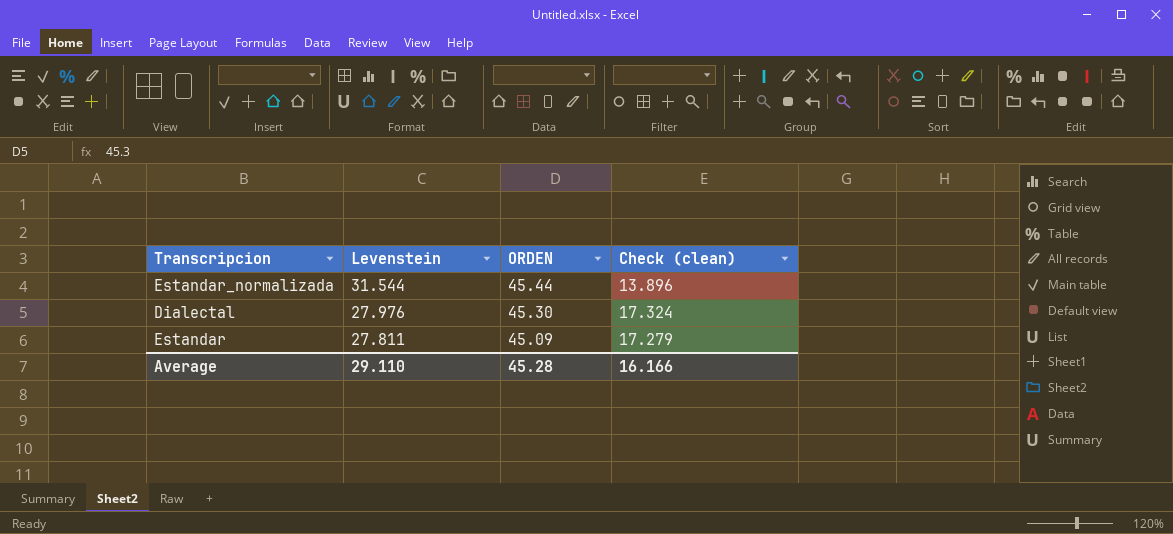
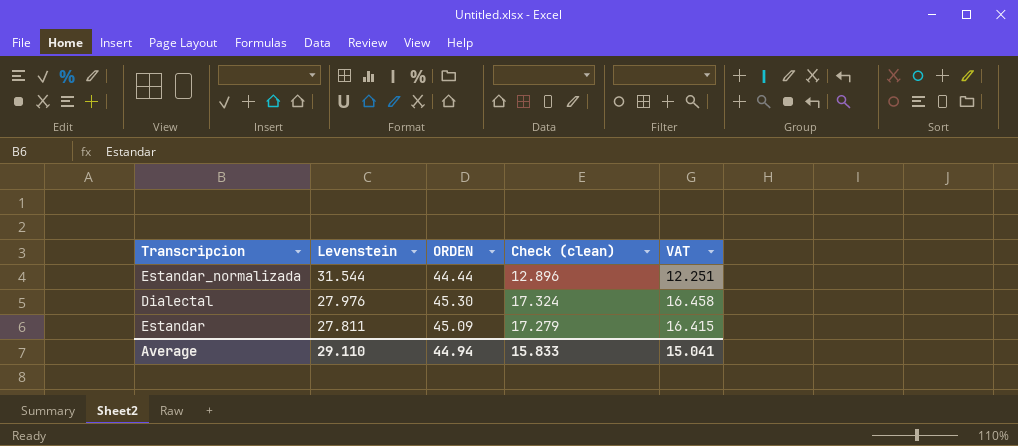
column VAT | formula: none -> [Check (clean)] * 0.95
Estandar_normalizada | ORDEN: 45.44 -> 44.44
Estandar_normalizada | Check (clean): 13.896 -> 12.896
Average | ORDEN: 45.28 -> 44.94
Average | Check (clean): 16.166 -> 15.833

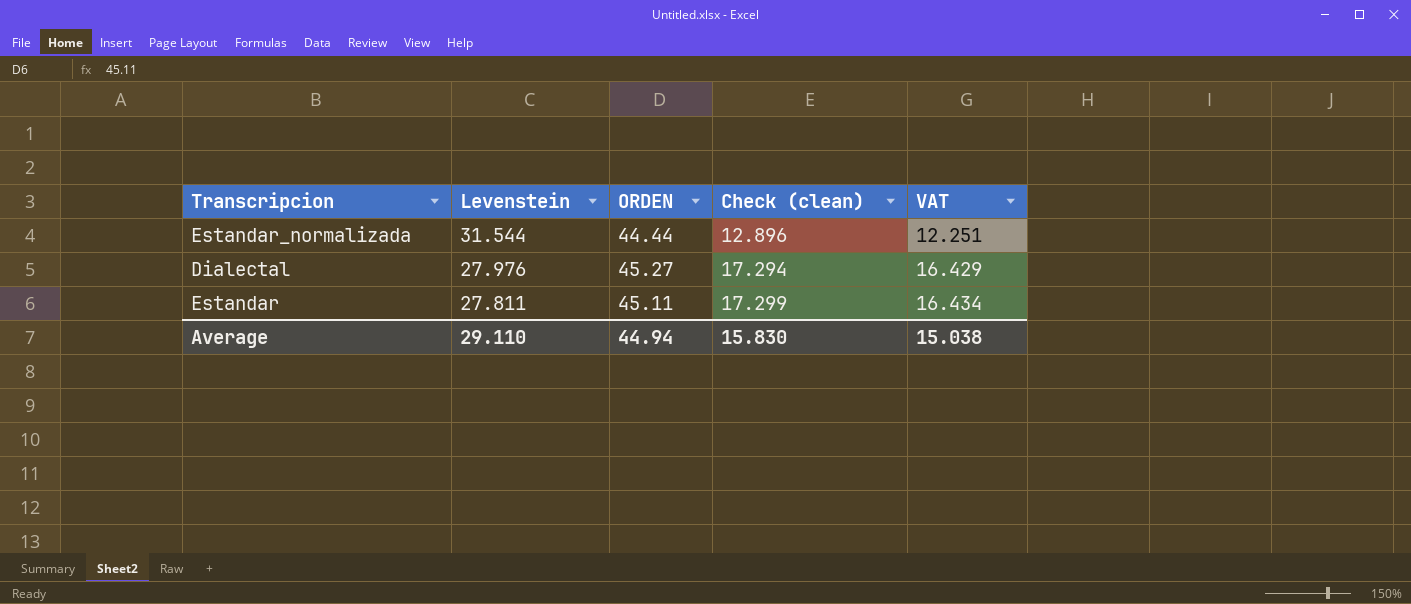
Dialectal | ORDEN: 45.30 -> 45.27
Dialectal | Check (clean): 17.324 -> 17.294
Dialectal | VAT: 16.458 -> 16.429
Estandar | ORDEN: 45.09 -> 45.11
Estandar | Check (clean): 17.279 -> 17.299
Estandar | VAT: 16.415 -> 16.434
Average | Check (clean): 15.833 -> 15.830
Average | VAT: 15.041 -> 15.038

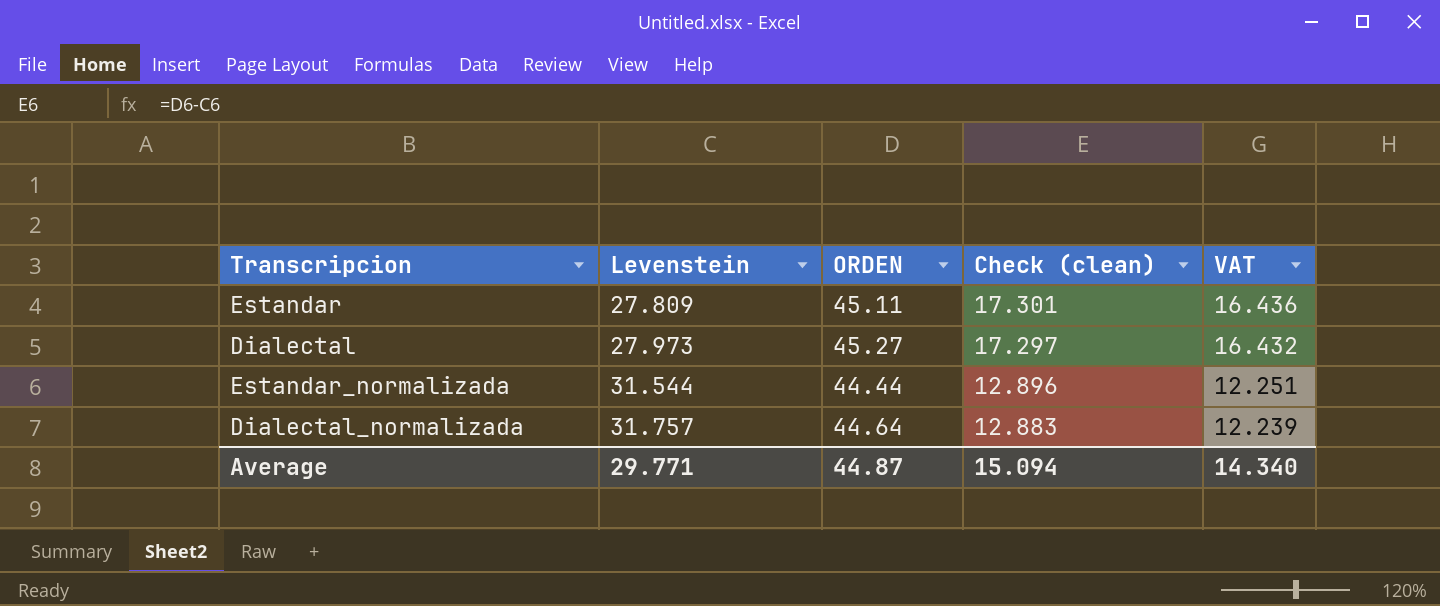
row order: Levenstein descending -> Levenstein ascending
Estandar | Levenstein: 27.811 -> 27.809
Estandar | Check (clean): 17.299 -> 17.301
Estandar | VAT: 16.434 -> 16.436
Dialectal | Levenstein: 27.976 -> 27.973
Dialectal | Check (clean): 17.294 -> 17.297
Dialectal | VAT: 16.429 -> 16.432
row Dialectal_normalizada: none -> 31.757 | 44.64 | 12.883 | 12.239
Average | Levenstein: 29.110 -> 29.771
Average | ORDEN: 44.94 -> 44.87
Average | Check (clean): 15.830 -> 15.094
Average | VAT: 15.038 -> 14.340

